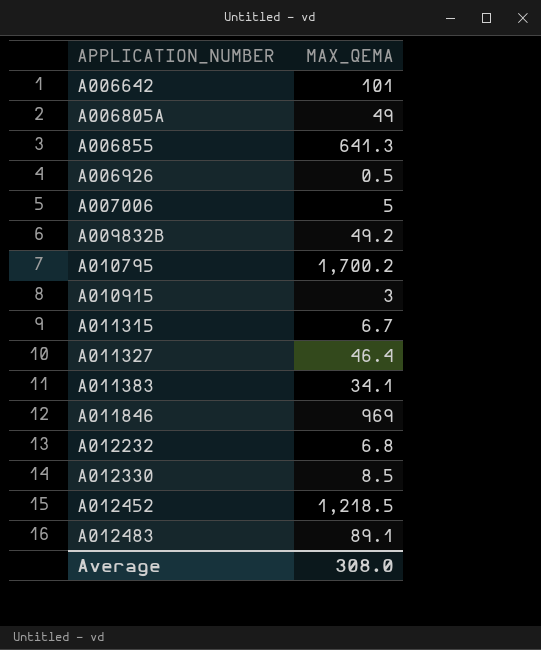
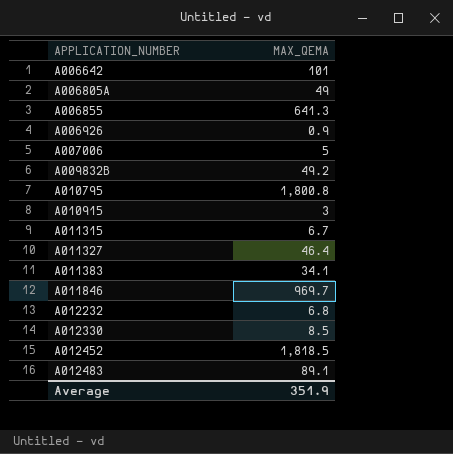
A006926 | MAX_QEMA: 0.5 -> 0.9
A010795 | MAX_QEMA: 1,700.2 -> 1,800.8
A011846 | MAX_QEMA: 969 -> 969.7
A012452 | MAX_QEMA: 1,218.5 -> 1,818.5
Average | MAX_QEMA: 308.0 -> 351.9

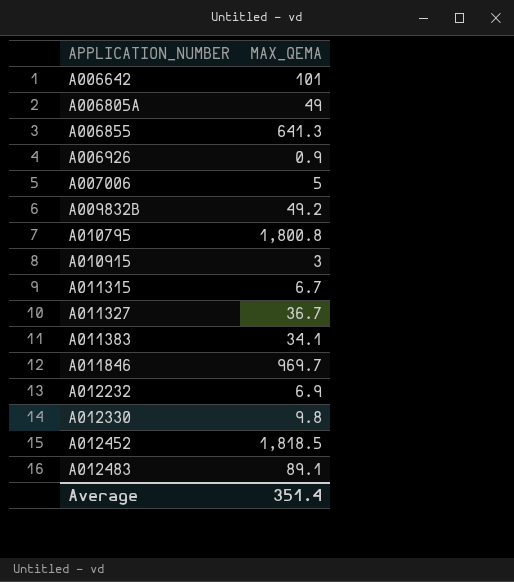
A011327 | MAX_QEMA: 46.4 -> 36.7
A012232 | MAX_QEMA: 6.8 -> 6.9
A012330 | MAX_QEMA: 8.5 -> 9.8
Average | MAX_QEMA: 351.9 -> 351.4

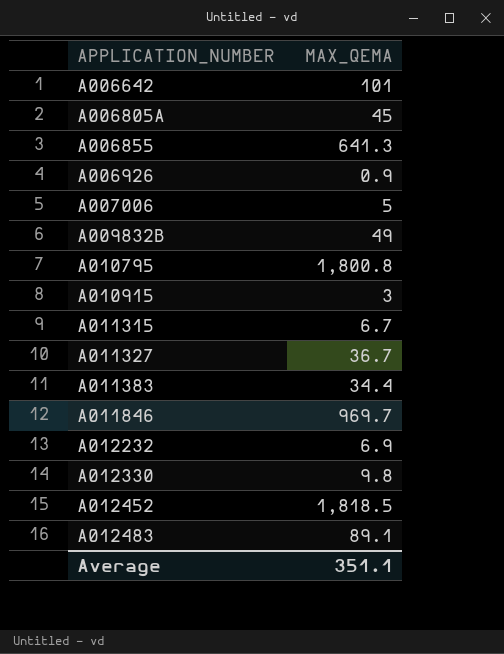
A006805A | MAX_QEMA: 49 -> 45
A009832B | MAX_QEMA: 49.2 -> 49
A011383 | MAX_QEMA: 34.1 -> 34.4
Average | MAX_QEMA: 351.4 -> 351.1

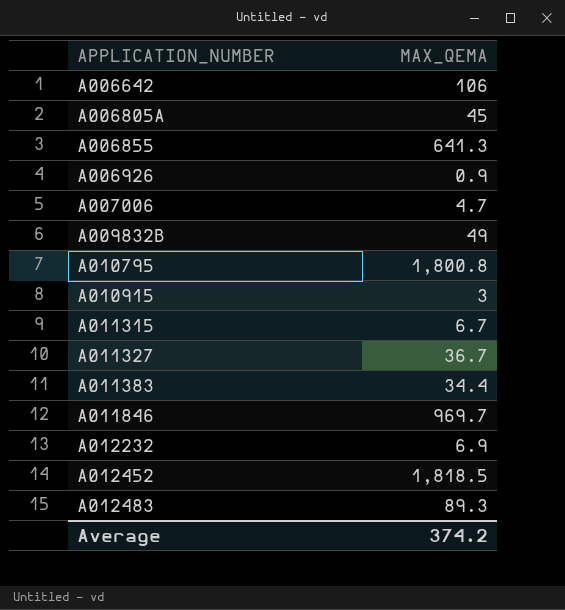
row A012330: 9.8 -> none
A006642 | MAX_QEMA: 101 -> 106
A007006 | MAX_QEMA: 5 -> 4.7
A012483 | MAX_QEMA: 89.1 -> 89.3
Average | MAX_QEMA: 351.1 -> 374.2

